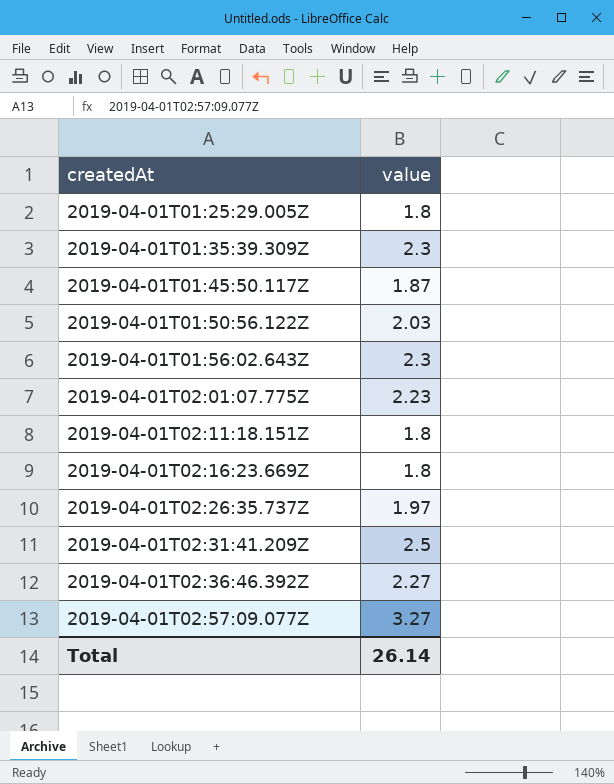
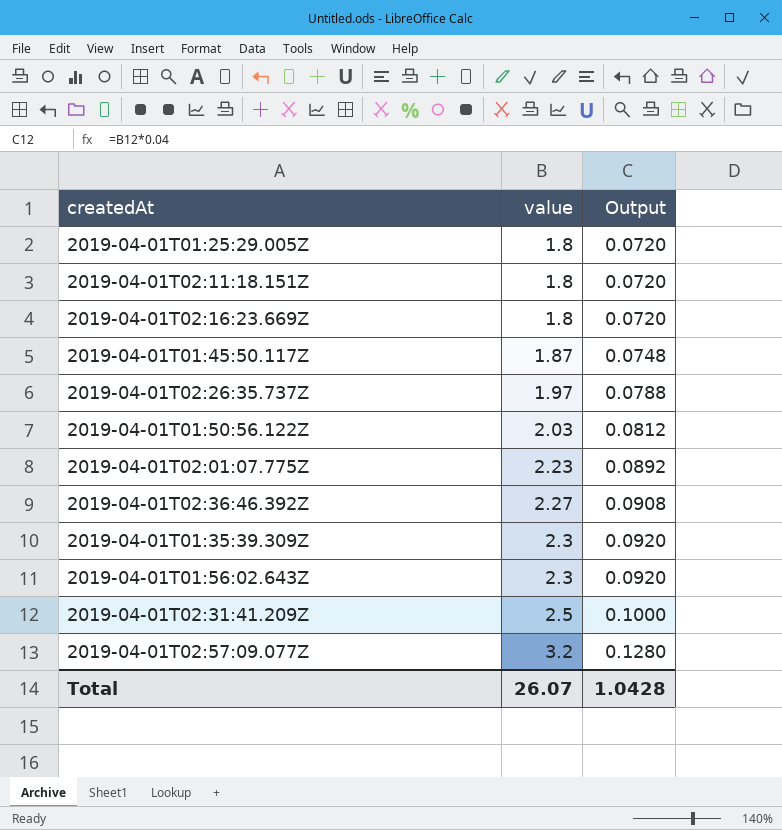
row order: createdAt ascending -> value ascending
column Output | formula: none -> [value] * 0.04
2019-04-01T02:57:09.077Z | value: 3.27 -> 3.2
Total | value: 26.14 -> 26.07

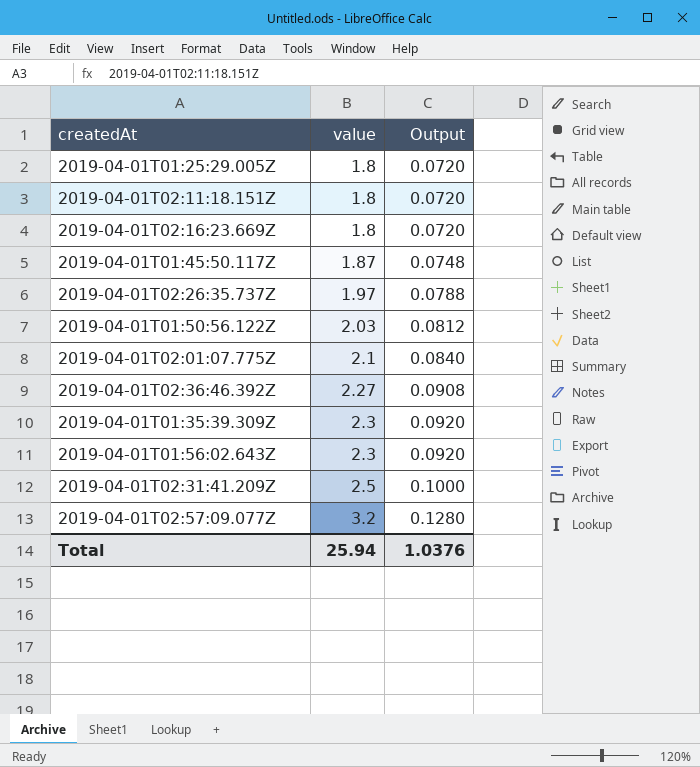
2019-04-01T02:01:07.775Z | value: 2.23 -> 2.1
2019-04-01T02:01:07.775Z | Output: 0.0892 -> 0.0840
Total | value: 26.07 -> 25.94
Total | Output: 1.0428 -> 1.0376

